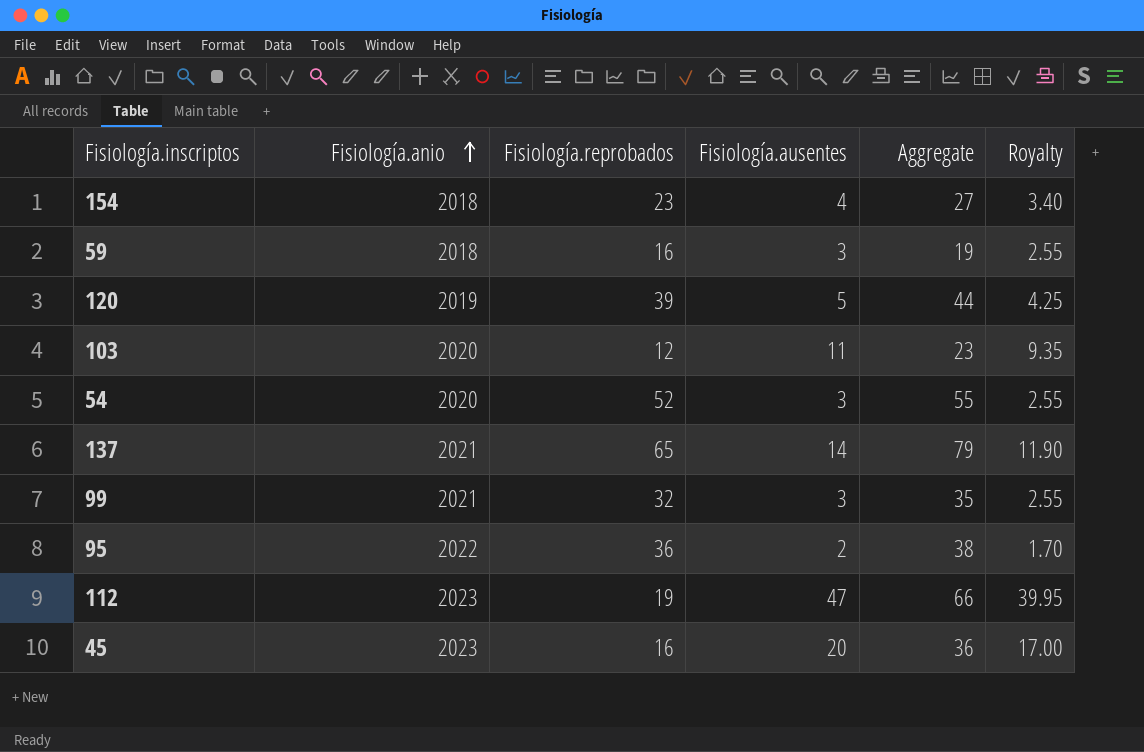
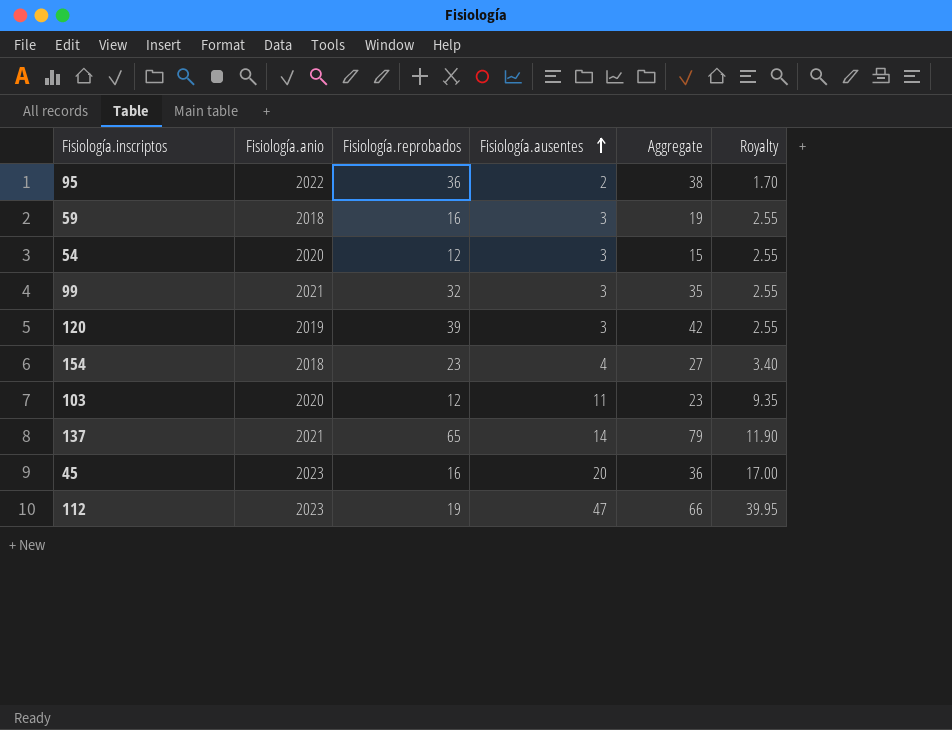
row order: Fisiología.anio ascending -> Fisiología.ausentes ascending
54 | Fisiología.reprobados: 52 -> 12
54 | Aggregate: 55 -> 15
120 | Fisiología.ausentes: 5 -> 3
120 | Aggregate: 44 -> 42
120 | Royalty: 4.25 -> 2.55

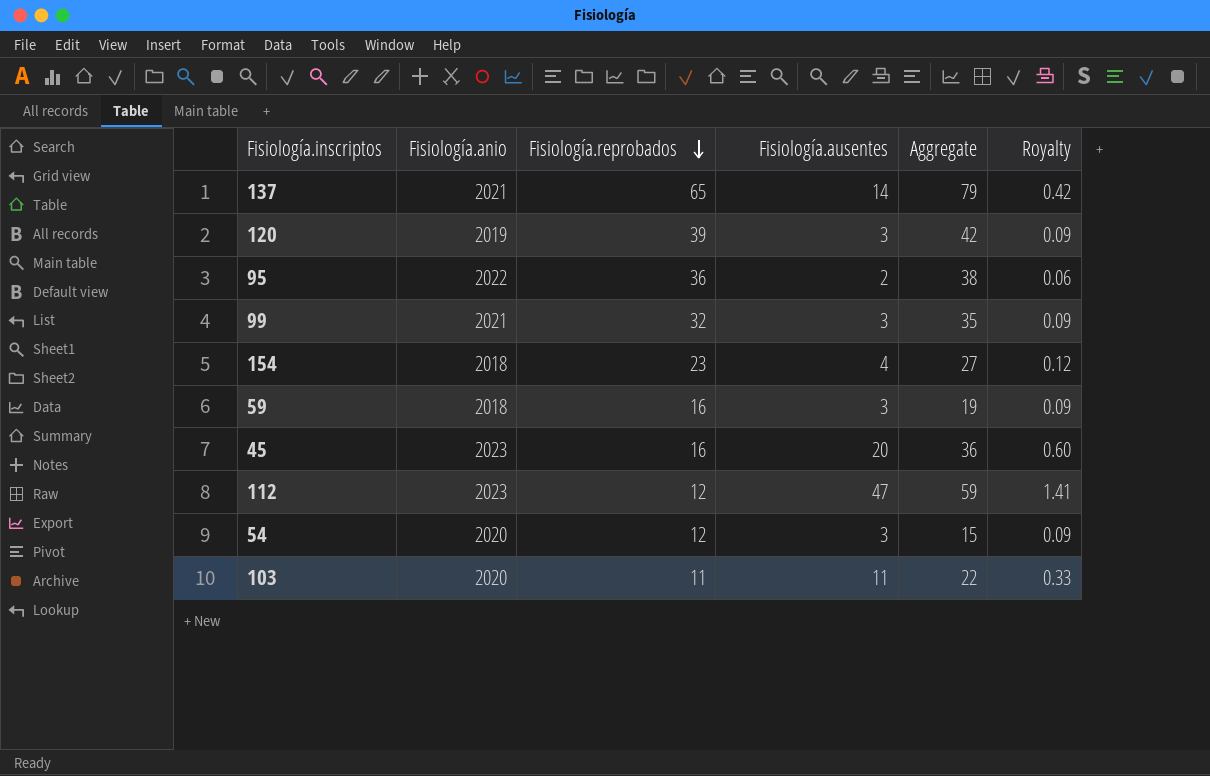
row order: Fisiología.ausentes ascending -> Fisiología.reprobados descending
column Royalty | formula: [Fisiología.ausentes] * 0.85 -> [Fisiología.ausentes] * 0.03
112 | Fisiología.reprobados: 19 -> 12
112 | Aggregate: 66 -> 59
103 | Fisiología.reprobados: 12 -> 11
103 | Aggregate: 23 -> 22

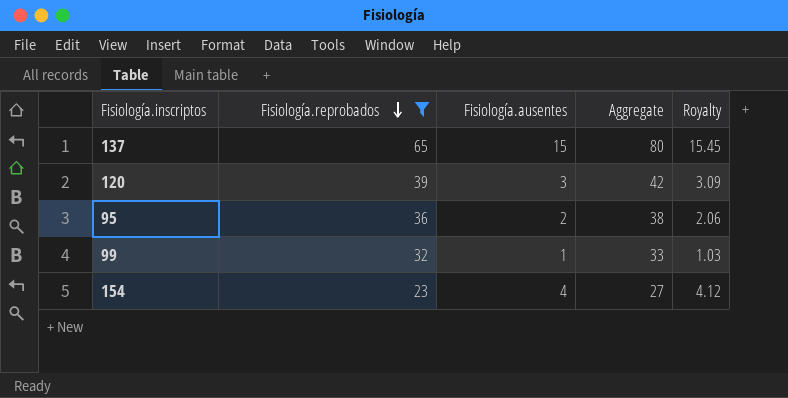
filter: none -> Fisiología.reprobados >= 23
column Fisiología.anio | position: 2 -> none
column Royalty | formula: [Fisiología.ausentes] * 0.03 -> [Fisiología.ausentes] * 1.03
137 | Fisiología.ausentes: 14 -> 15
137 | Aggregate: 79 -> 80
99 | Fisiología.ausentes: 3 -> 1
99 | Aggregate: 35 -> 33

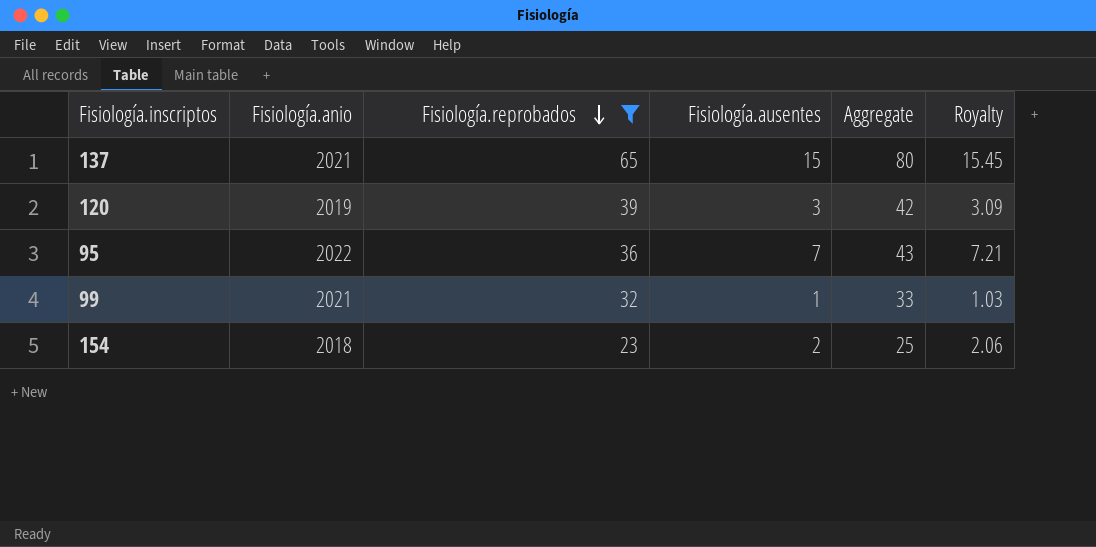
column Fisiología.anio | position: none -> 2
95 | Fisiología.ausentes: 2 -> 7
95 | Aggregate: 38 -> 43
95 | Royalty: 2.06 -> 7.21
154 | Fisiología.ausentes: 4 -> 2
154 | Aggregate: 27 -> 25
154 | Royalty: 4.12 -> 2.06

